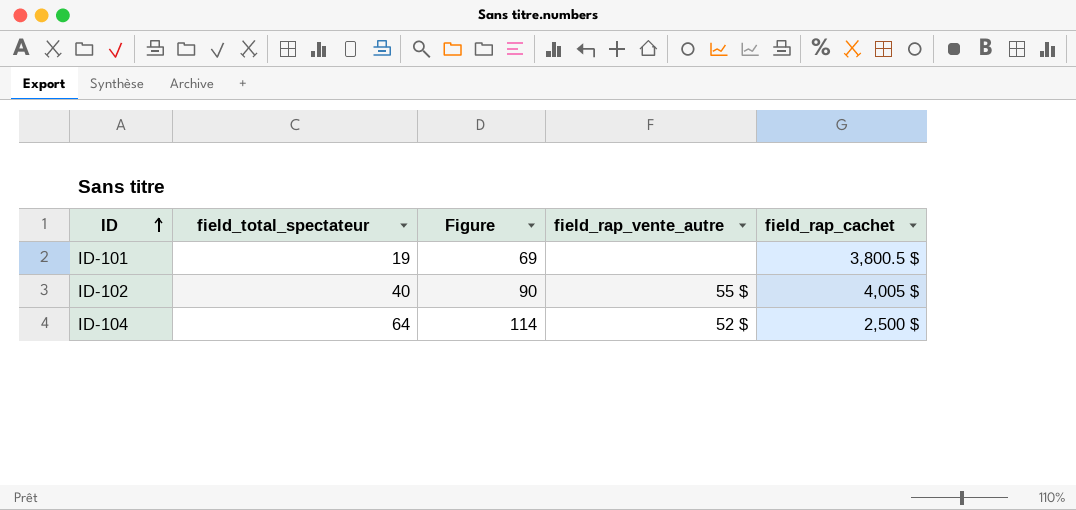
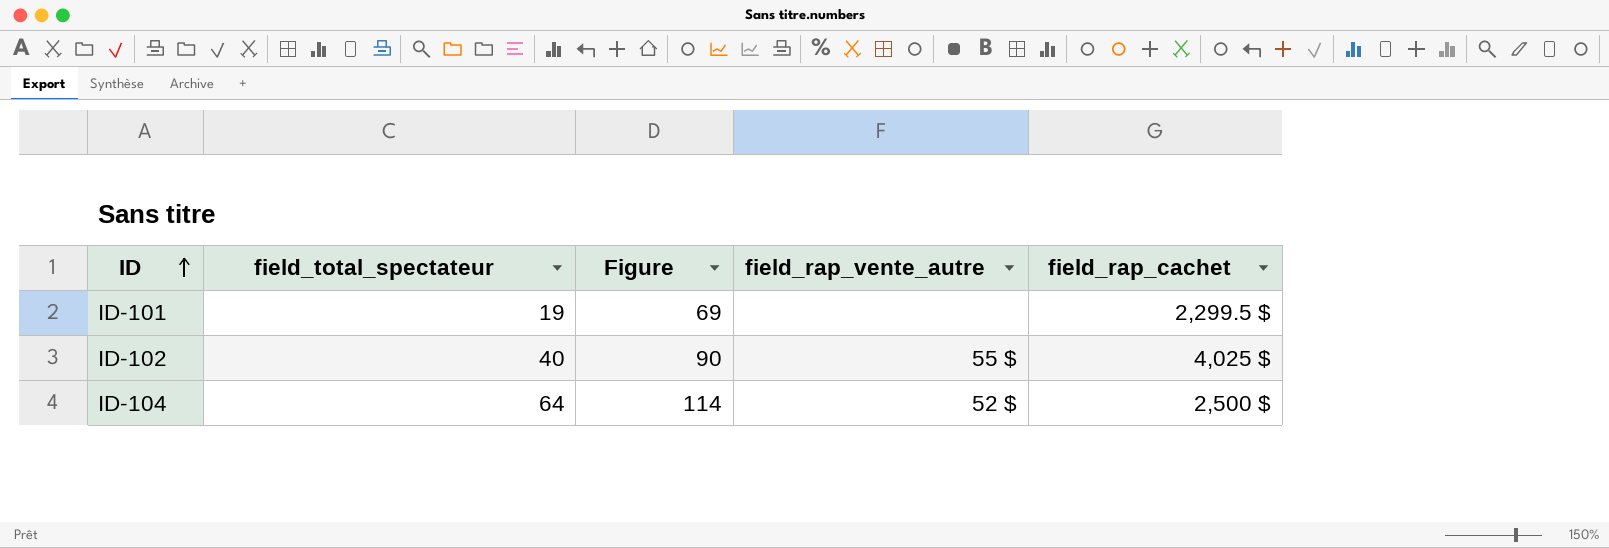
ID-101 | field_rap_cachet: 3,800.5 $ -> 2,299.5 $
ID-102 | field_rap_cachet: 4,005 $ -> 4,025 $

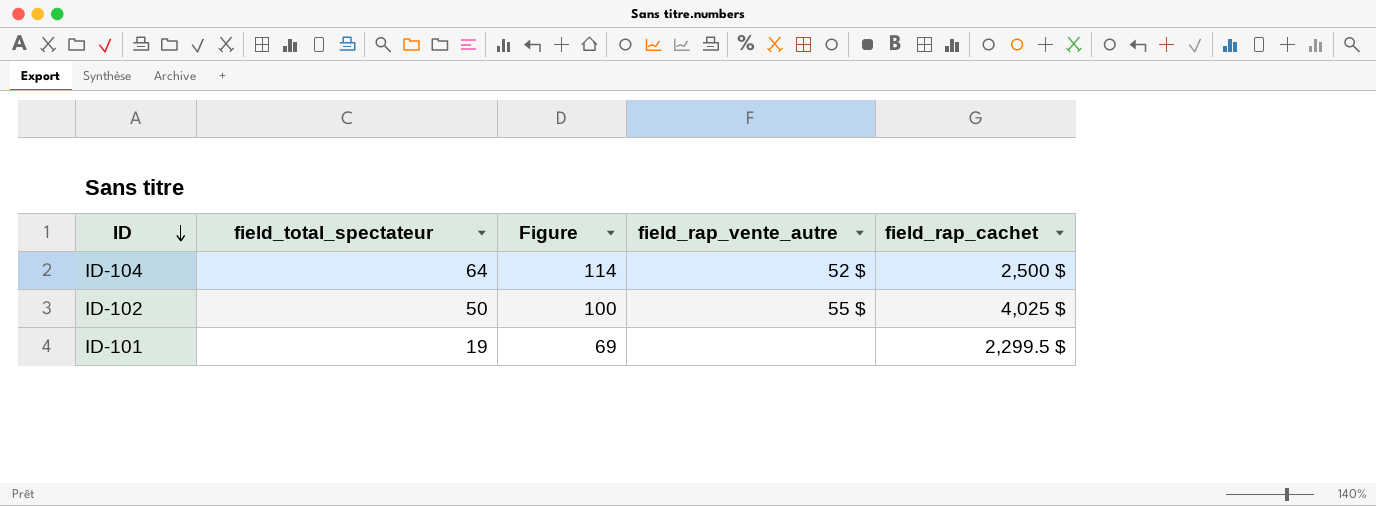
row order: ID ascending -> ID descending
ID-102 | field_total_spectateur: 40 -> 50
ID-102 | Figure: 90 -> 100

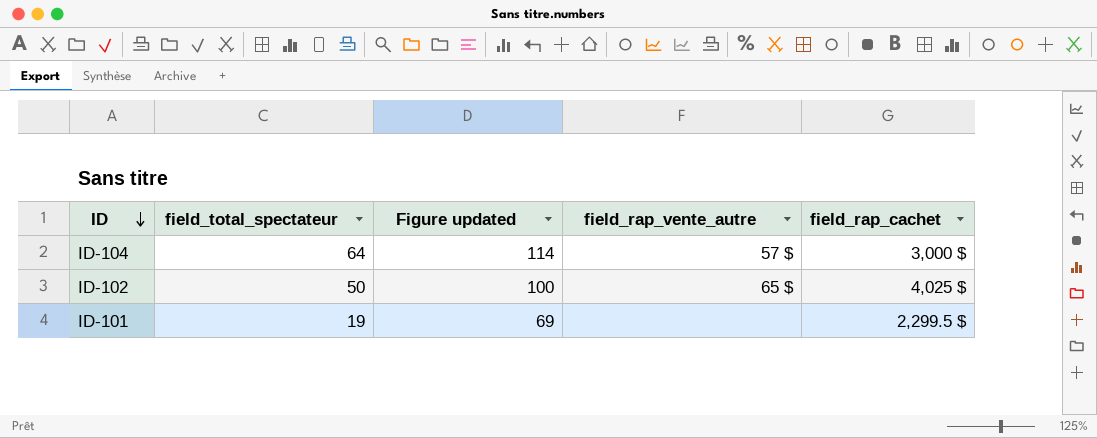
column name: Figure -> Figure updated
ID-104 | field_rap_vente_autre: 52 $ -> 57 $
ID-104 | field_rap_cachet: 2,500 $ -> 3,000 $
ID-102 | field_rap_vente_autre: 55 $ -> 65 $

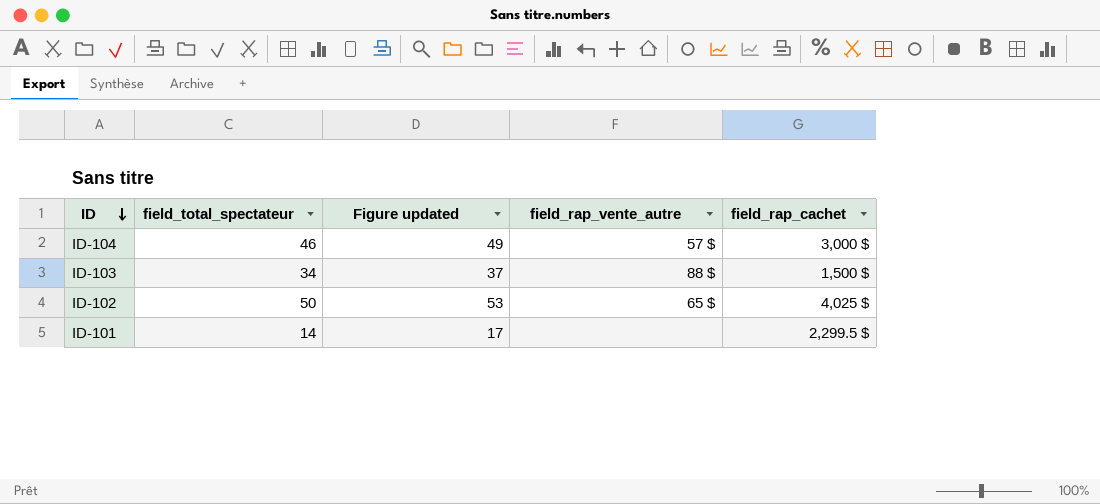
column Figure updated | formula: [field_total_spectateur] + 50 -> [field_total_spectateur] + 3
ID-104 | field_total_spectateur: 64 -> 46
row ID-103: none -> 34 | 37 | 88 $ | 1,500 $
ID-101 | field_total_spectateur: 19 -> 14

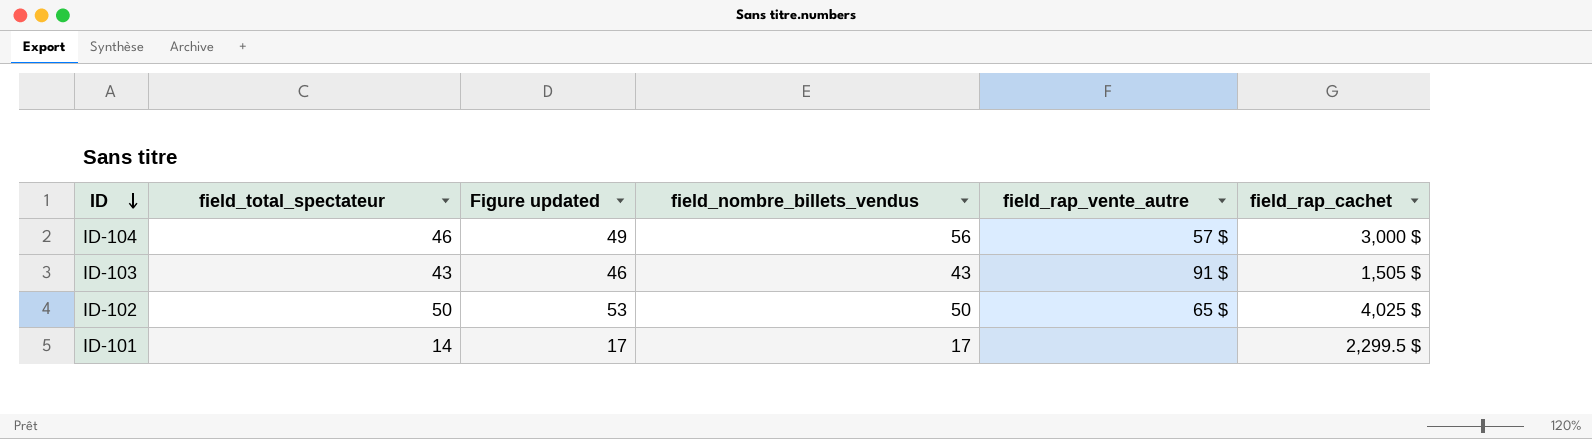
column field_nombre_billets_vendus | position: none -> 4
ID-103 | field_total_spectateur: 34 -> 43
ID-103 | Figure updated: 37 -> 46
ID-103 | field_rap_vente_autre: 88 $ -> 91 $
ID-103 | field_rap_cachet: 1,500 $ -> 1,505 $

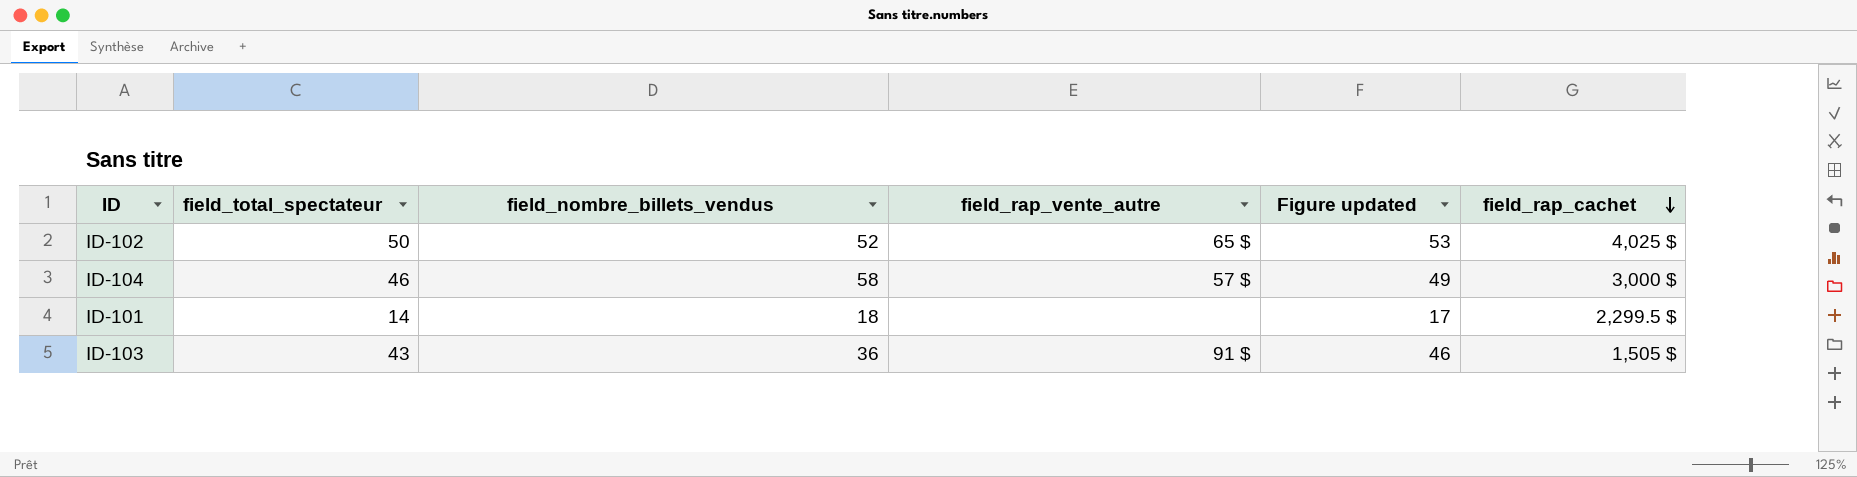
row order: ID descending -> field_rap_cachet descending
column Figure updated | position: 3 -> 5
ID-102 | field_nombre_billets_vendus: 50 -> 52
ID-104 | field_nombre_billets_vendus: 56 -> 58
ID-101 | field_nombre_billets_vendus: 17 -> 18
ID-103 | field_nombre_billets_vendus: 43 -> 36

